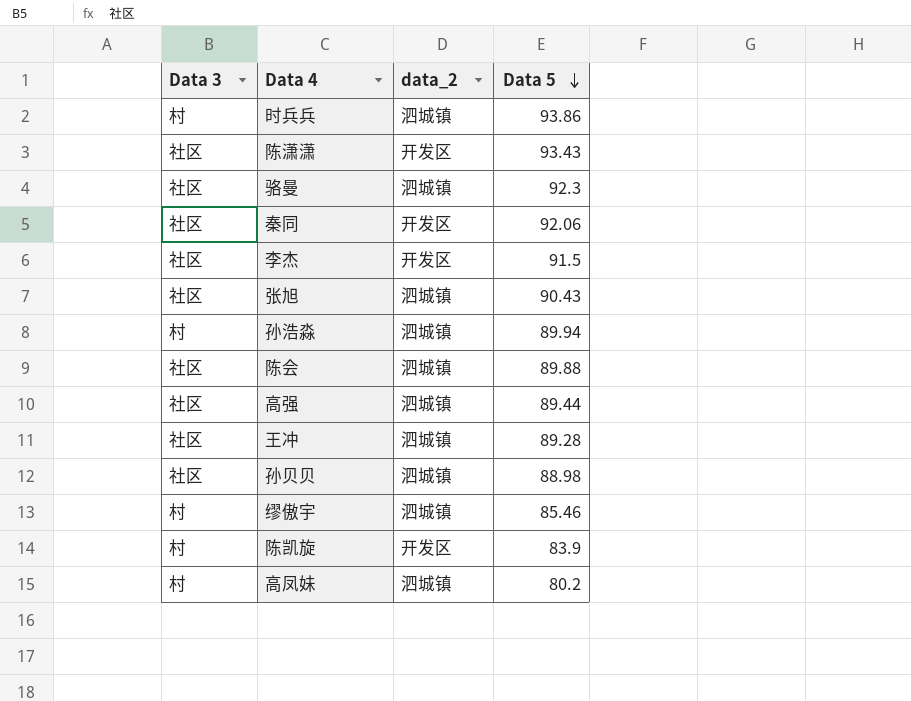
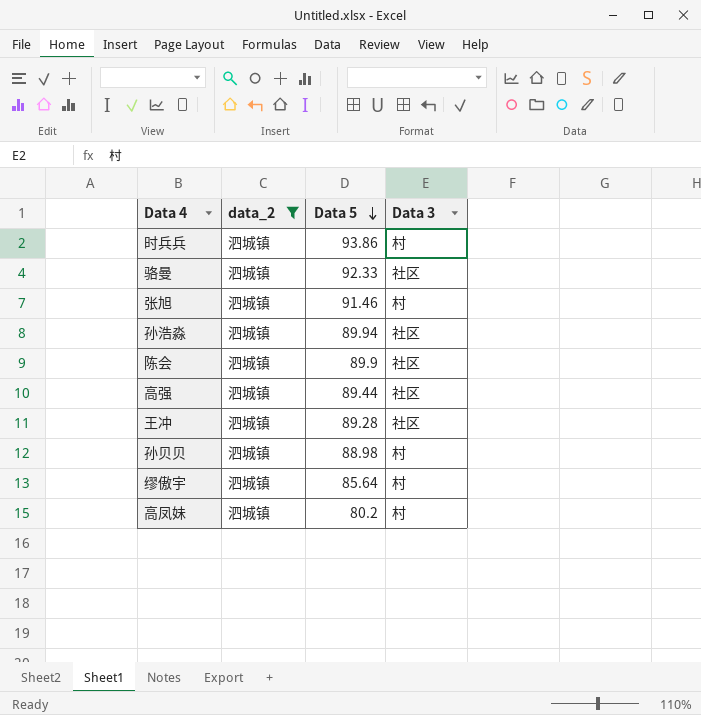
filter: none -> data_2 = 泗城镇
column Data 3 | position: 1 -> 4
骆曼 | Data 5: 92.3 -> 92.33
张旭 | Data 5: 90.43 -> 91.46
张旭 | Data 3: 社区 -> 村
孙浩淼 | Data 3: 村 -> 社区
陈会 | Data 5: 89.88 -> 89.9
孙贝贝 | Data 3: 社区 -> 村
缪傲宇 | Data 5: 85.46 -> 85.64

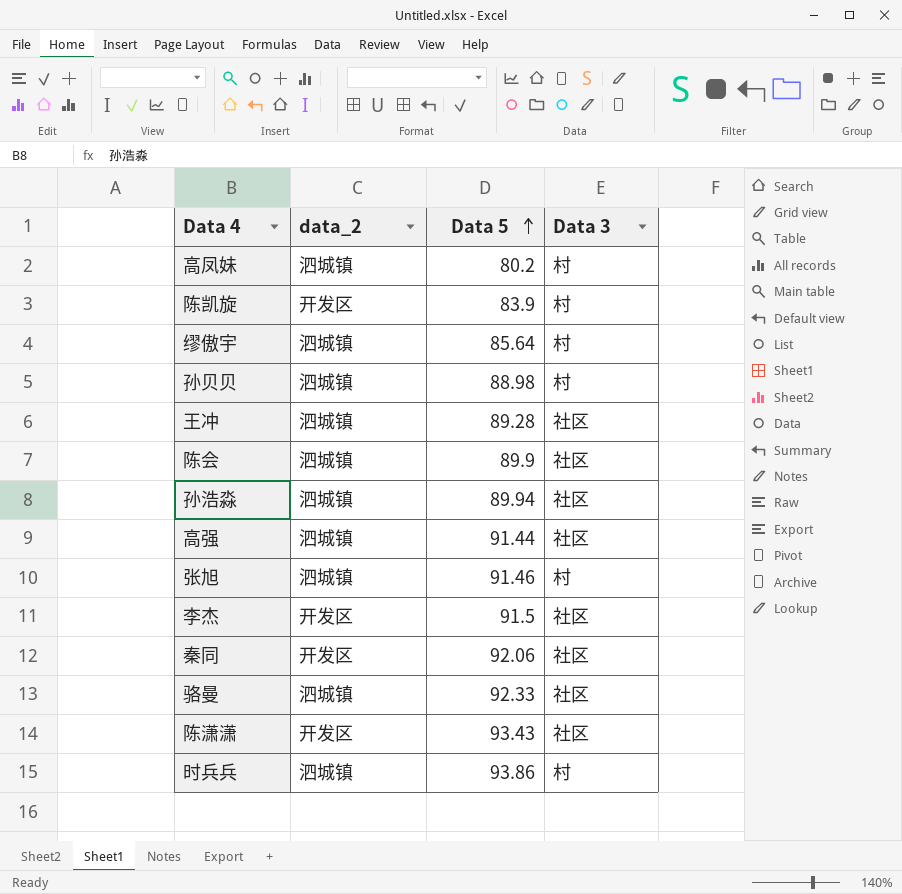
filter: data_2 = 泗城镇 -> none
row order: Data 5 descending -> Data 5 ascending
高强 | Data 5: 89.44 -> 91.44

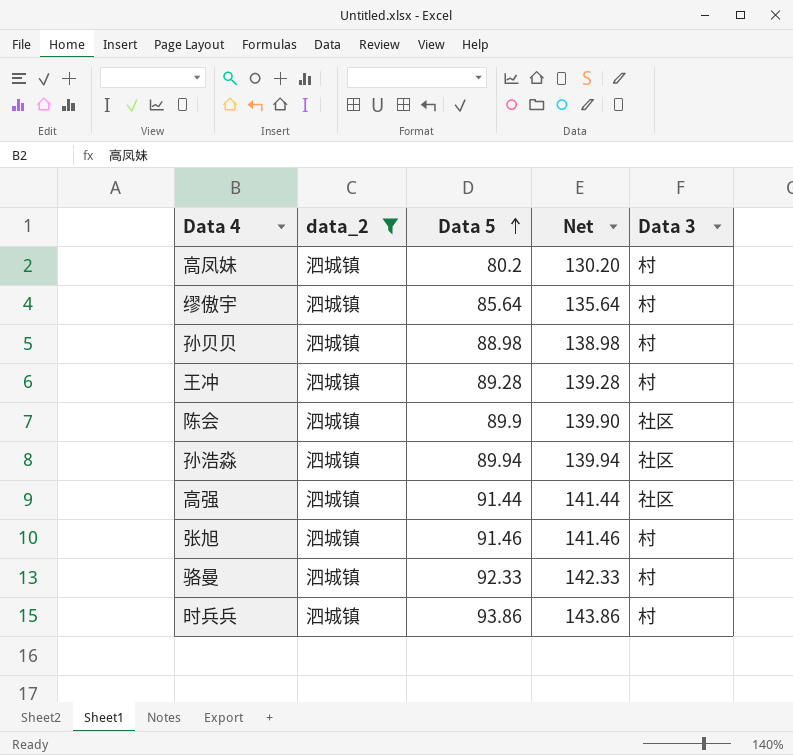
filter: none -> data_2 = 泗城镇
column Net | formula: none -> [Data 5] + 50
王冲 | Data 3: 社区 -> 村
骆曼 | Data 3: 社区 -> 村

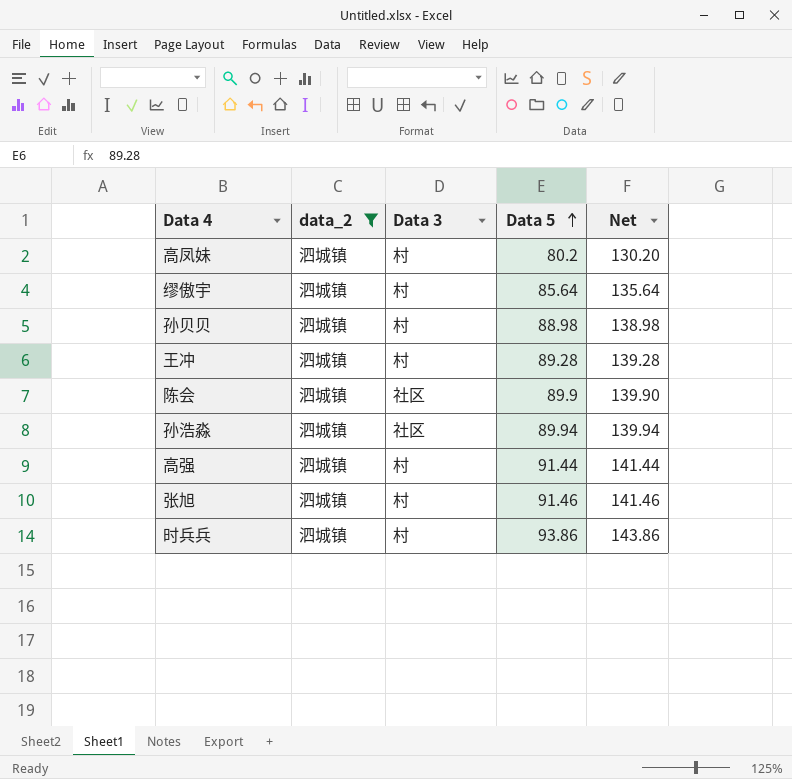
column Data 3 | position: 5 -> 3
row 骆曼: 泗城镇 | 92.33 | 142.33 | 村 -> none
高强 | Data 3: 社区 -> 村

